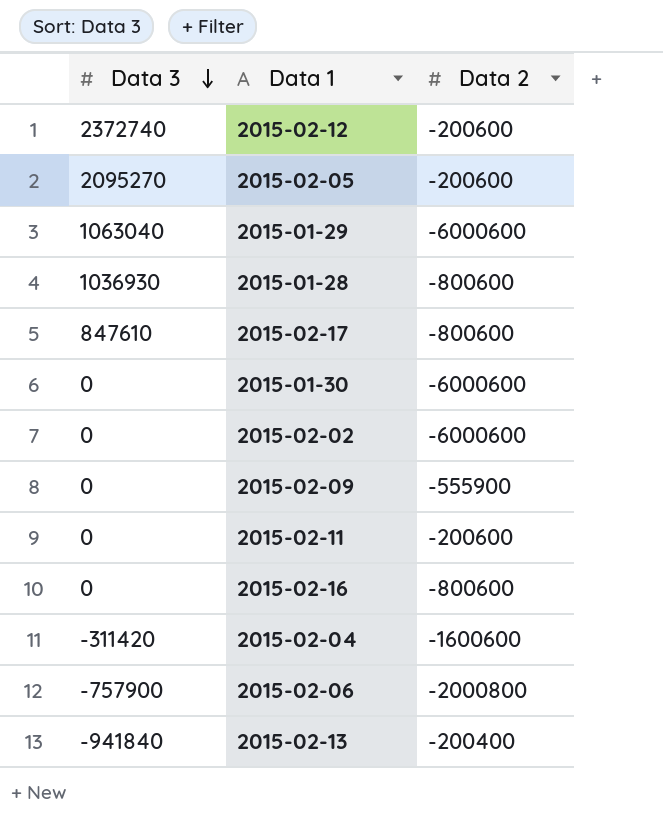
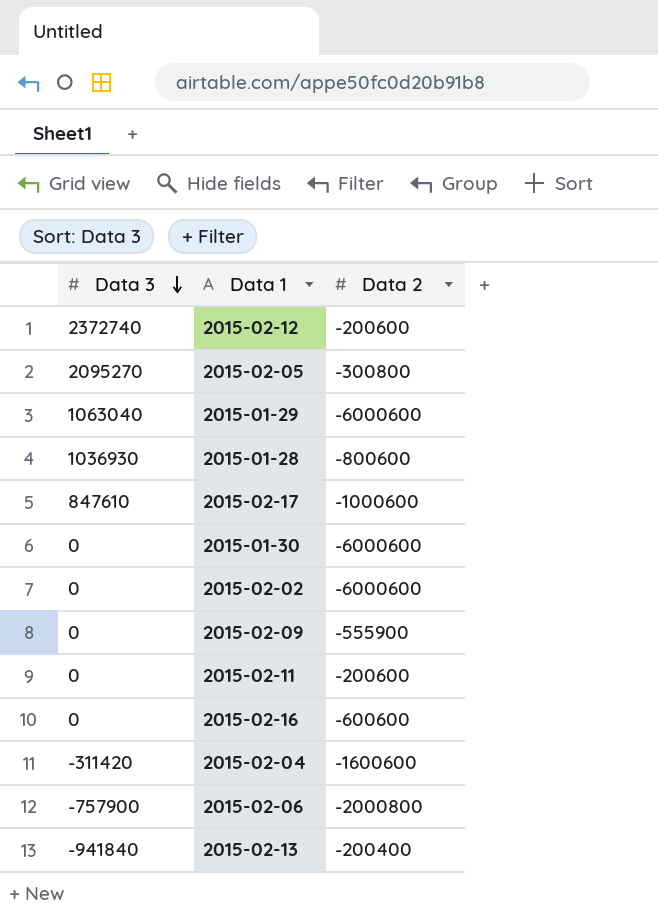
2015-02-05 | Data 2: -200600 -> -300800
2015-02-17 | Data 2: -800600 -> -1000600
2015-02-16 | Data 2: -800600 -> -600600

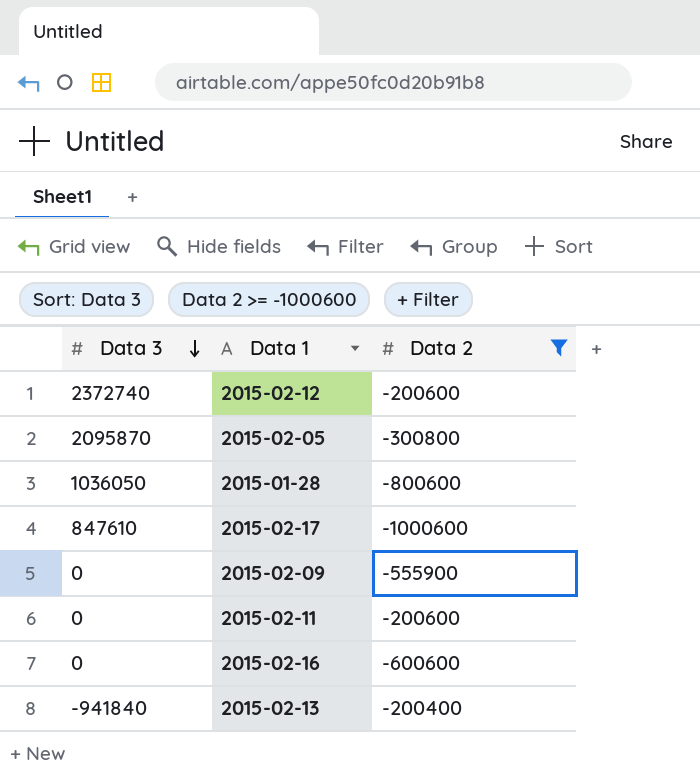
filter: none -> Data 2 >= -1000600
2015-02-05 | Data 3: 2095270 -> 2095870
2015-01-28 | Data 3: 1036930 -> 1036050

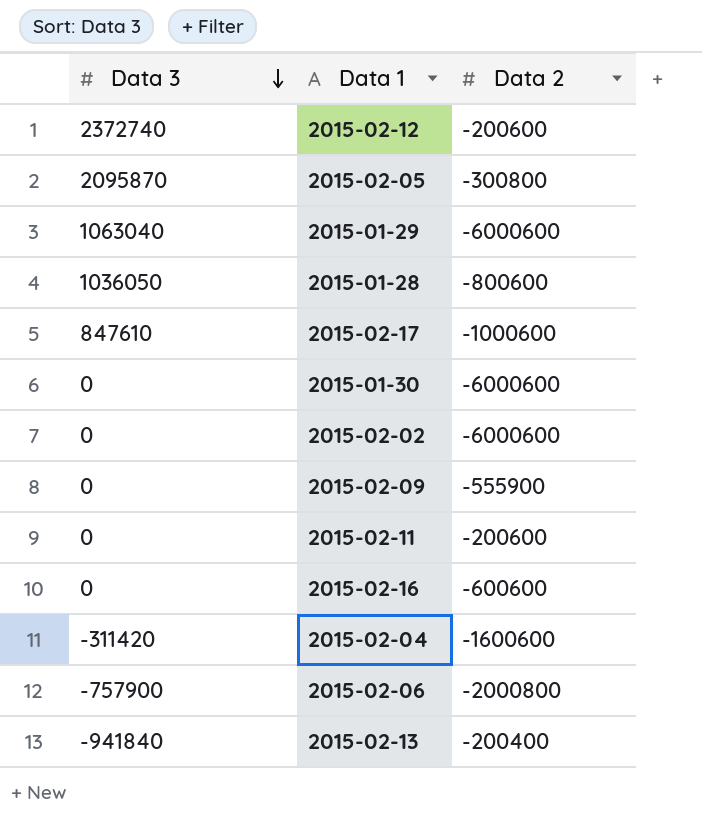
filter: Data 2 >= -1000600 -> none

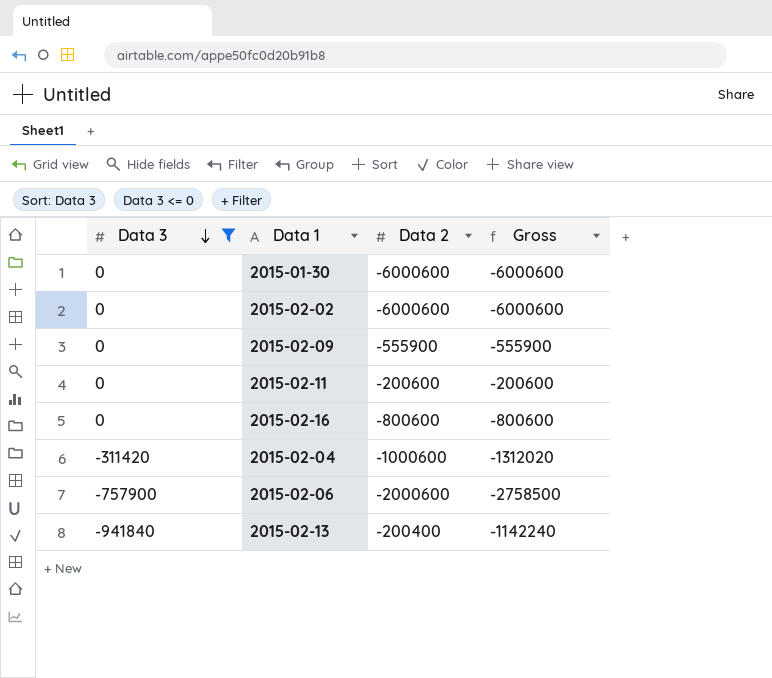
filter: none -> Data 3 <= 0
column Gross | formula: none -> [Data 3] + [Data 2]
2015-02-16 | Data 2: -600600 -> -800600
2015-02-04 | Data 2: -1600600 -> -1000600
2015-02-06 | Data 2: -2000800 -> -2000600

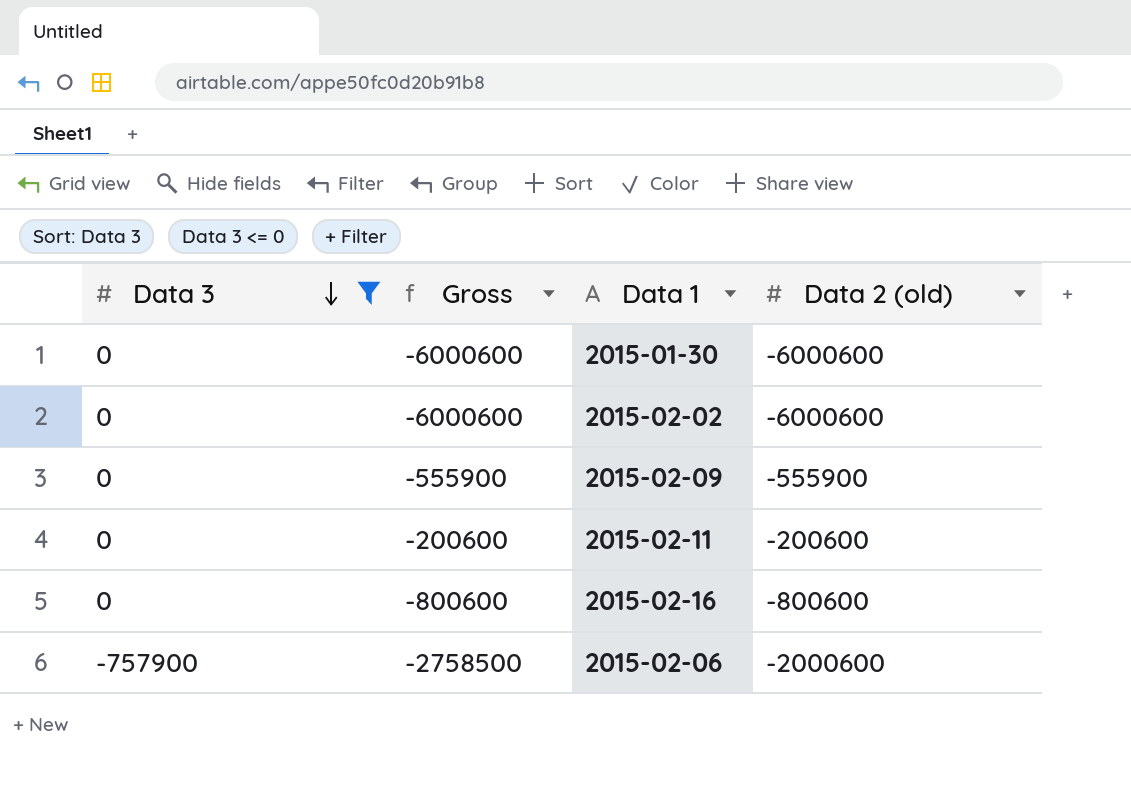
column Gross | position: 4 -> 2
column name: Data 2 -> Data 2 (old)
row 2015-02-04: -311420 | -1000600 | -1312020 -> none
row 2015-02-13: -941840 | -200400 | -1142240 -> none

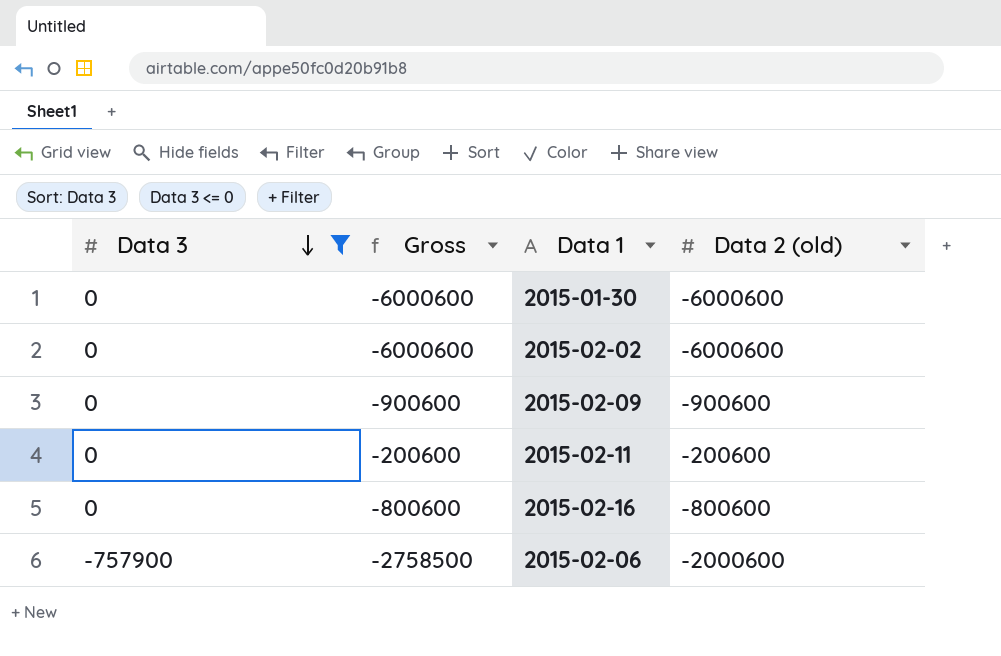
2015-02-09 | Gross: -555900 -> -900600
2015-02-09 | Data 2 (old): -555900 -> -900600

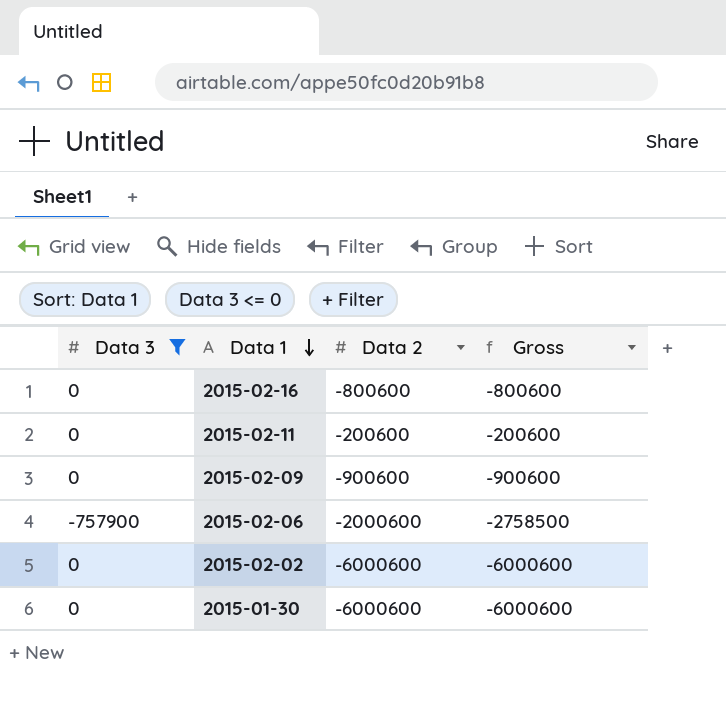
row order: Data 3 descending -> Data 1 descending
column name: Data 2 (old) -> Data 2
column Gross | position: 2 -> 4

